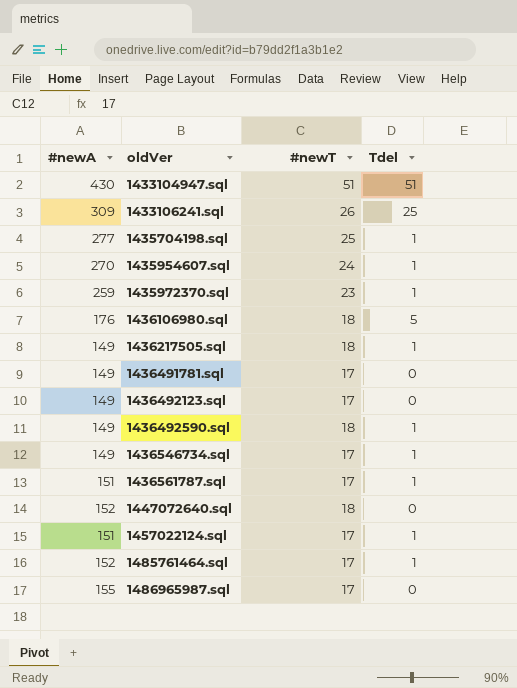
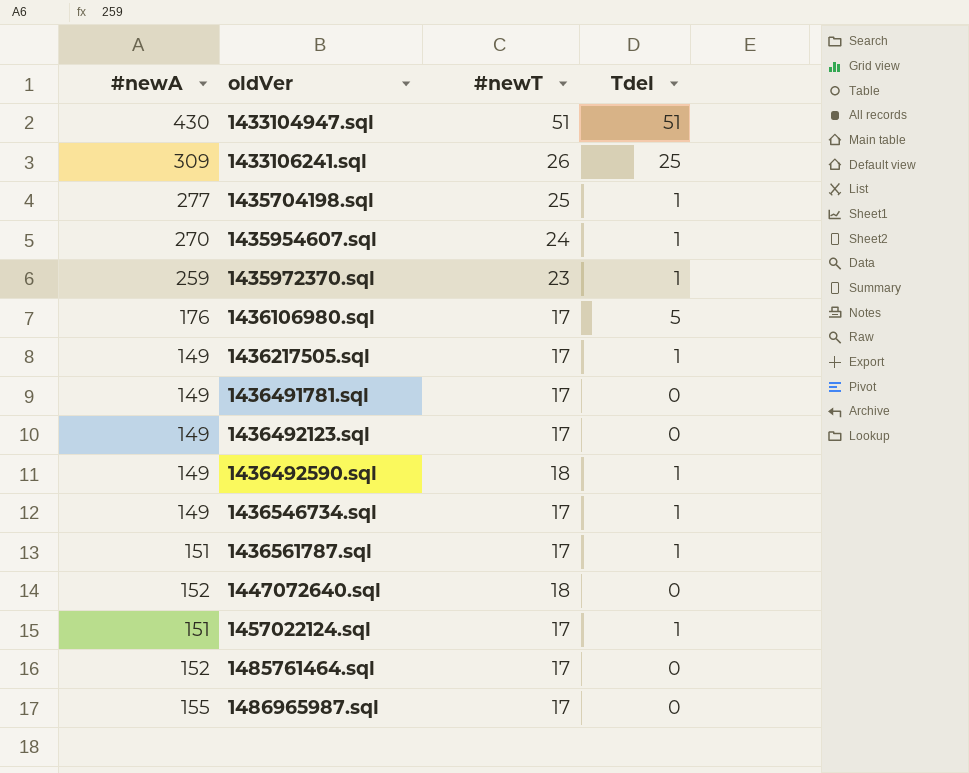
1436106980.sql | #newT: 18 -> 17
1436217505.sql | #newT: 18 -> 17
1485761464.sql | Tdel: 1 -> 0

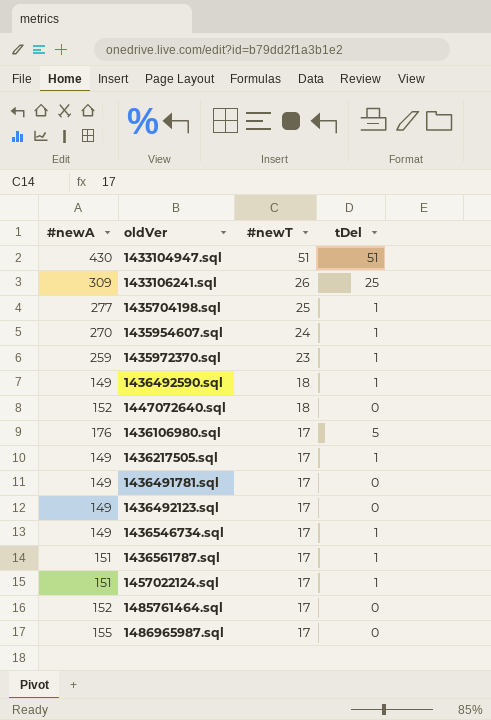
row order: oldVer ascending -> #newT descending
column name: Tdel -> tDel

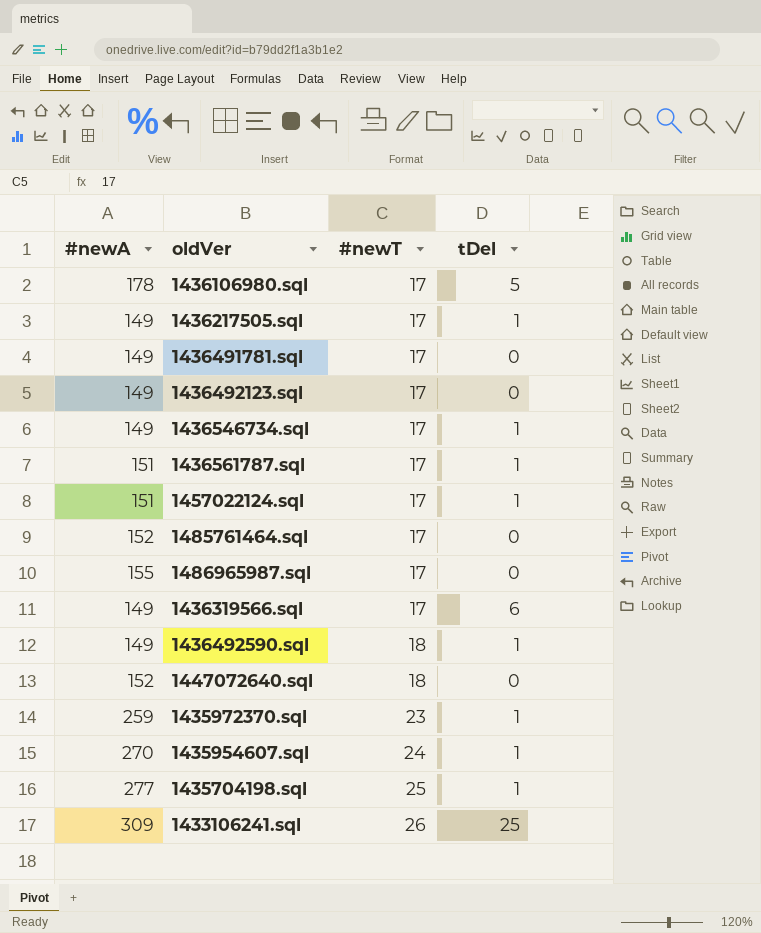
row order: #newT descending -> #newT ascending
row 1433104947.sql: 430 | 51 | 51 -> none
1436106980.sql | #newA: 176 -> 178
row 1436319566.sql: none -> 149 | 17 | 6

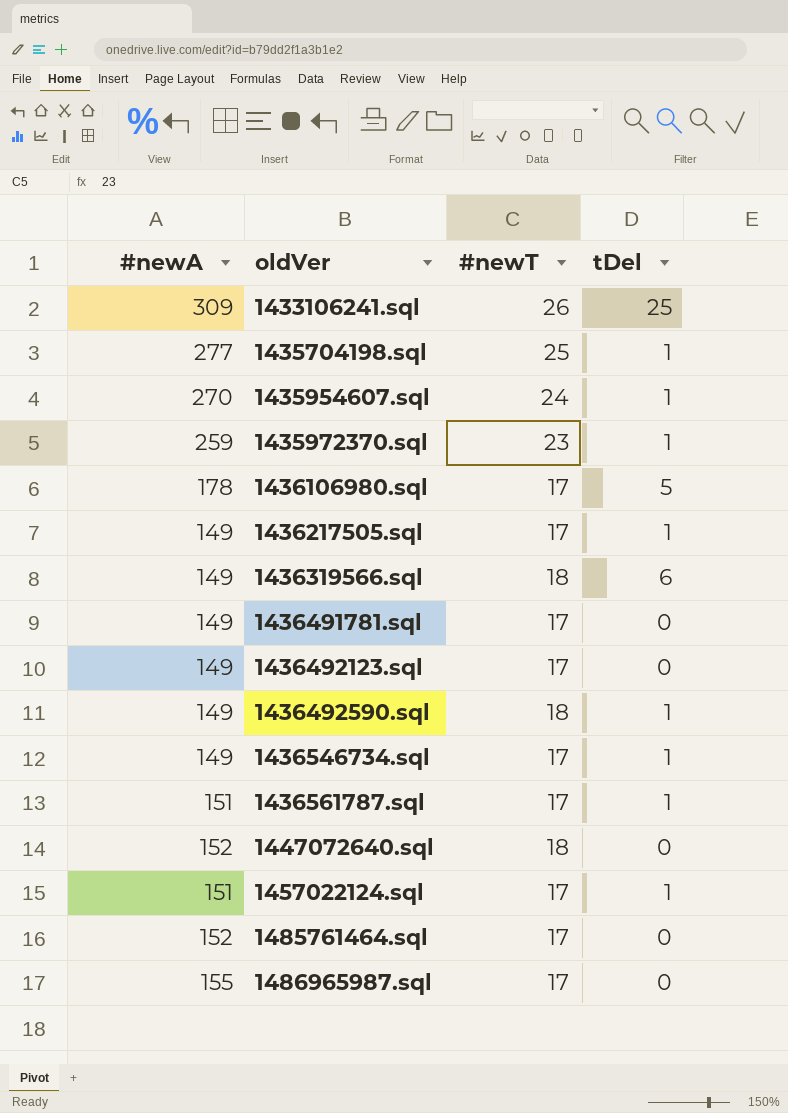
row order: #newT ascending -> oldVer ascending
1436319566.sql | #newT: 17 -> 18

